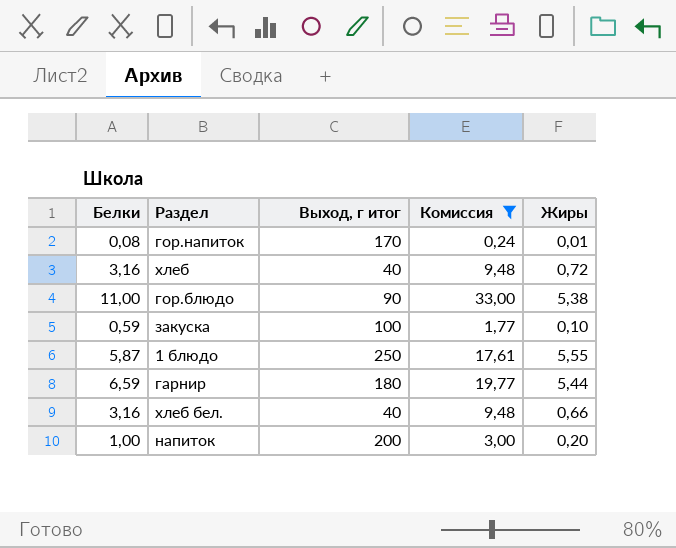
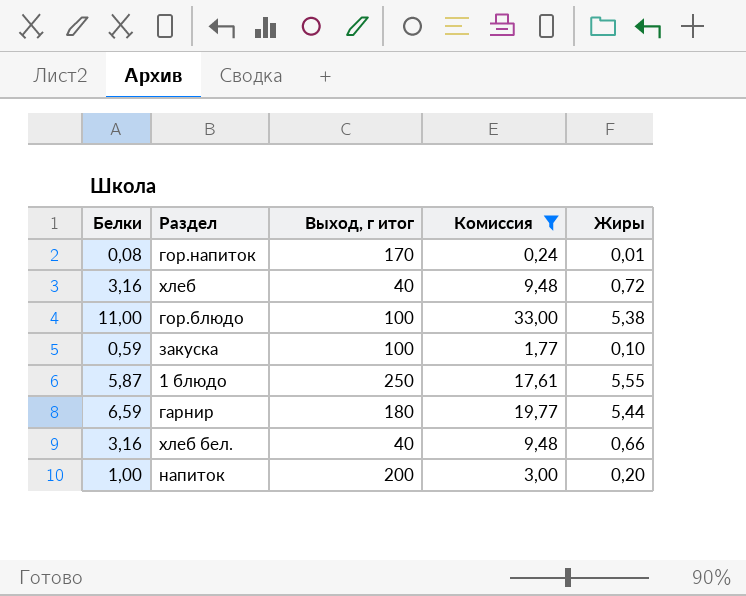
гор.блюдо | Выход, г итог: 90 -> 100

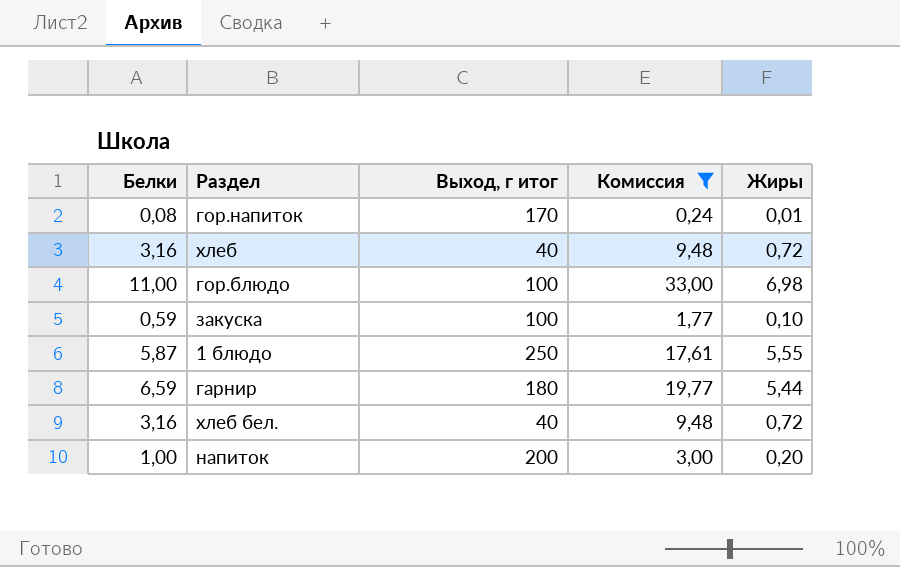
гор.блюдо | Жиры: 5,38 -> 6,98
хлеб бел. | Жиры: 0,66 -> 0,72

